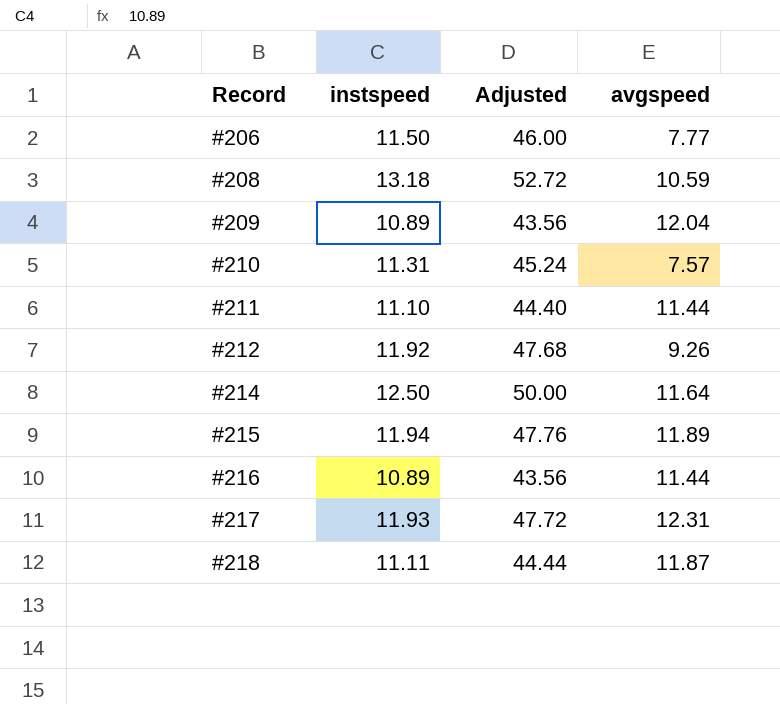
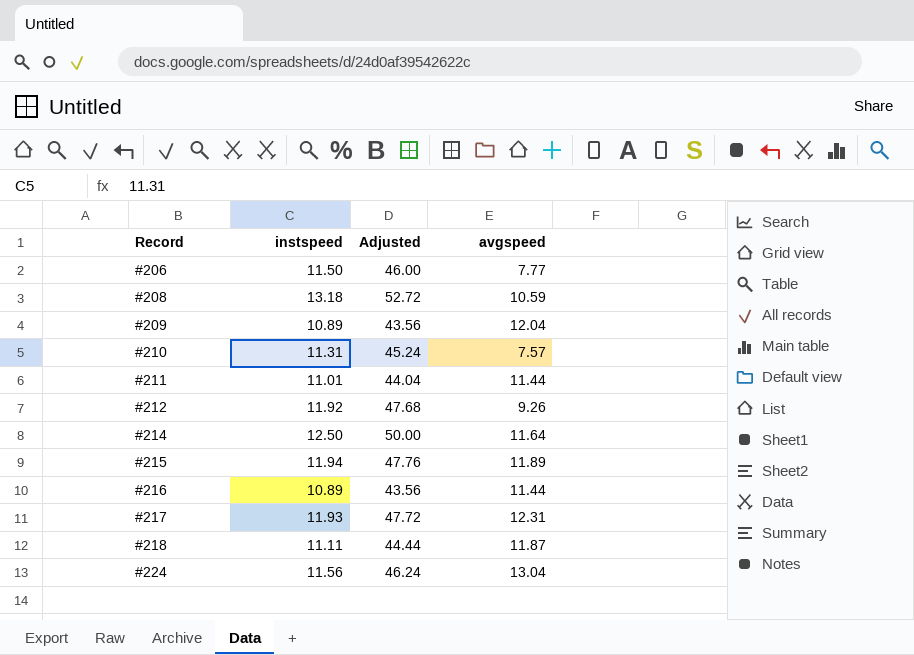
#211 | instspeed: 11.10 -> 11.01
#211 | Adjusted: 44.40 -> 44.04
row #224: none -> 11.56 | 46.24 | 13.04

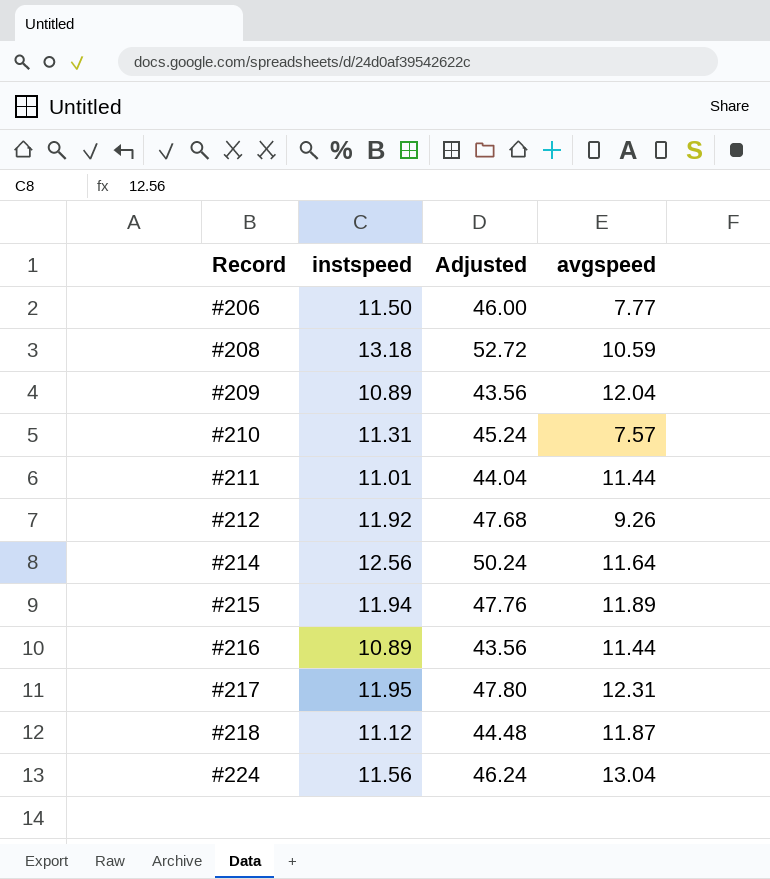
#214 | instspeed: 12.50 -> 12.56
#214 | Adjusted: 50.00 -> 50.24
#217 | instspeed: 11.93 -> 11.95
#217 | Adjusted: 47.72 -> 47.80
#218 | instspeed: 11.11 -> 11.12
#218 | Adjusted: 44.44 -> 44.48

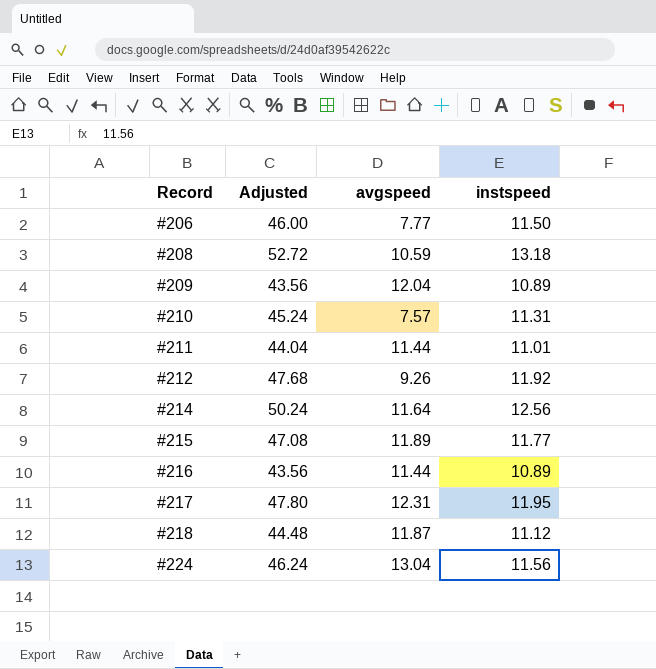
column instspeed | position: 2 -> 4
#215 | Adjusted: 47.76 -> 47.08
#215 | instspeed: 11.94 -> 11.77

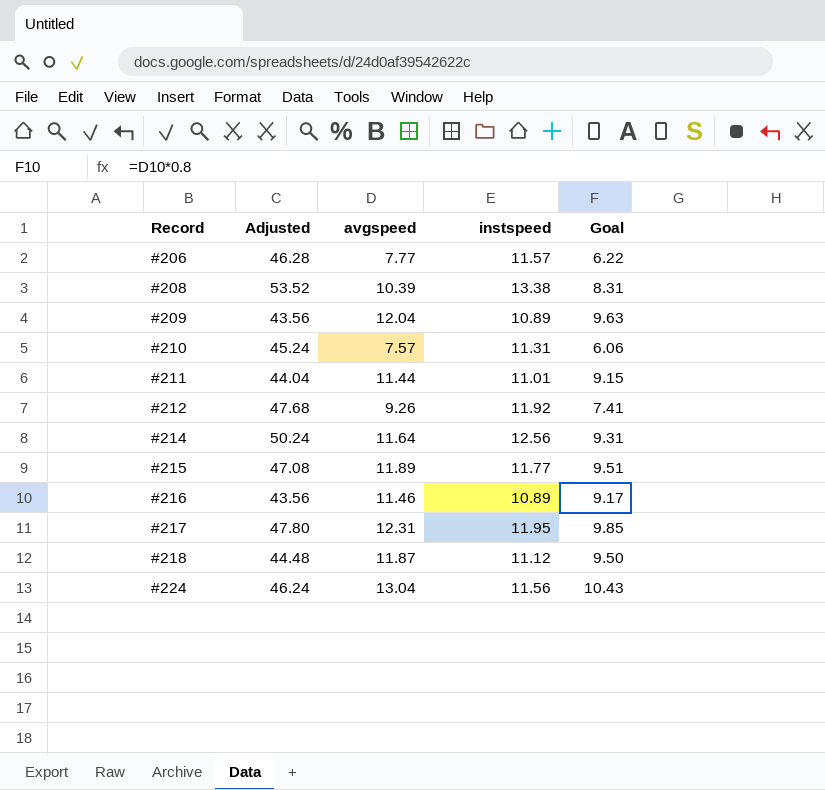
column Goal | formula: none -> [avgspeed] * 0.8
#206 | Adjusted: 46.00 -> 46.28
#206 | instspeed: 11.50 -> 11.57
#208 | Adjusted: 52.72 -> 53.52
#208 | avgspeed: 10.59 -> 10.39
#208 | instspeed: 13.18 -> 13.38
#216 | avgspeed: 11.44 -> 11.46

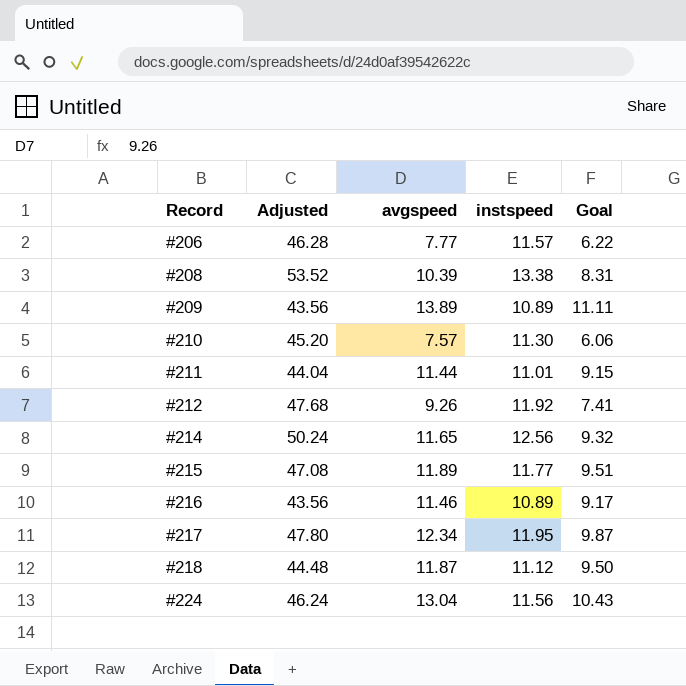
#209 | avgspeed: 12.04 -> 13.89
#209 | Goal: 9.63 -> 11.11
#210 | Adjusted: 45.24 -> 45.20
#210 | instspeed: 11.31 -> 11.30
#214 | avgspeed: 11.64 -> 11.65
#214 | Goal: 9.31 -> 9.32
#217 | avgspeed: 12.31 -> 12.34
#217 | Goal: 9.85 -> 9.87

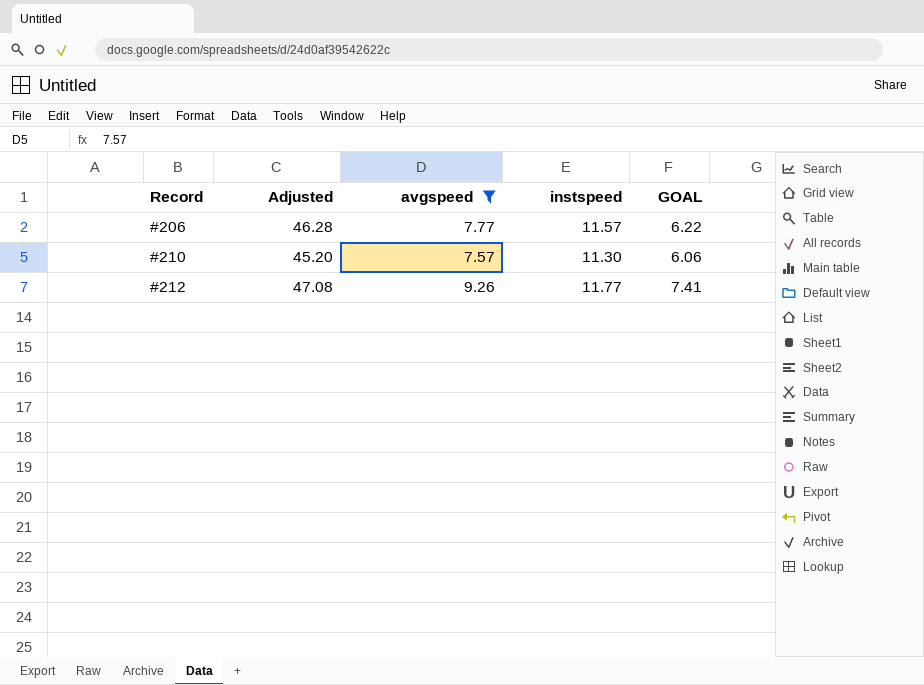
filter: none -> avgspeed <= 9.26
column name: Goal -> GOAL
#212 | Adjusted: 47.68 -> 47.08
#212 | instspeed: 11.92 -> 11.77

